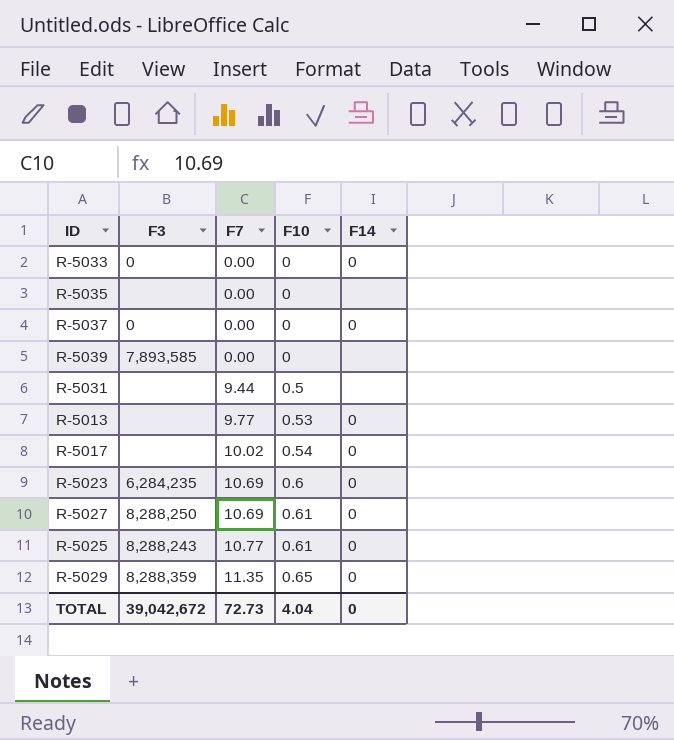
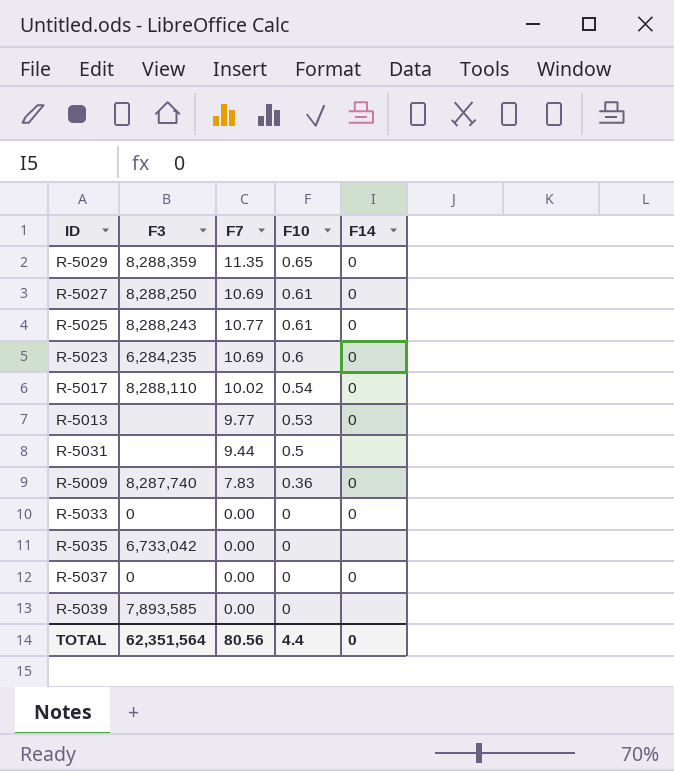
row order: F7 ascending -> F10 descending
R-5017 | F3: none -> 8,288,110
row R-5009: none -> 8,287,740 | 7.83 | 0.36 | 0
R-5035 | F3: none -> 6,733,042
TOTAL | F3: 39,042,672 -> 62,351,564
TOTAL | F7: 72.73 -> 80.56
TOTAL | F10: 4.04 -> 4.4

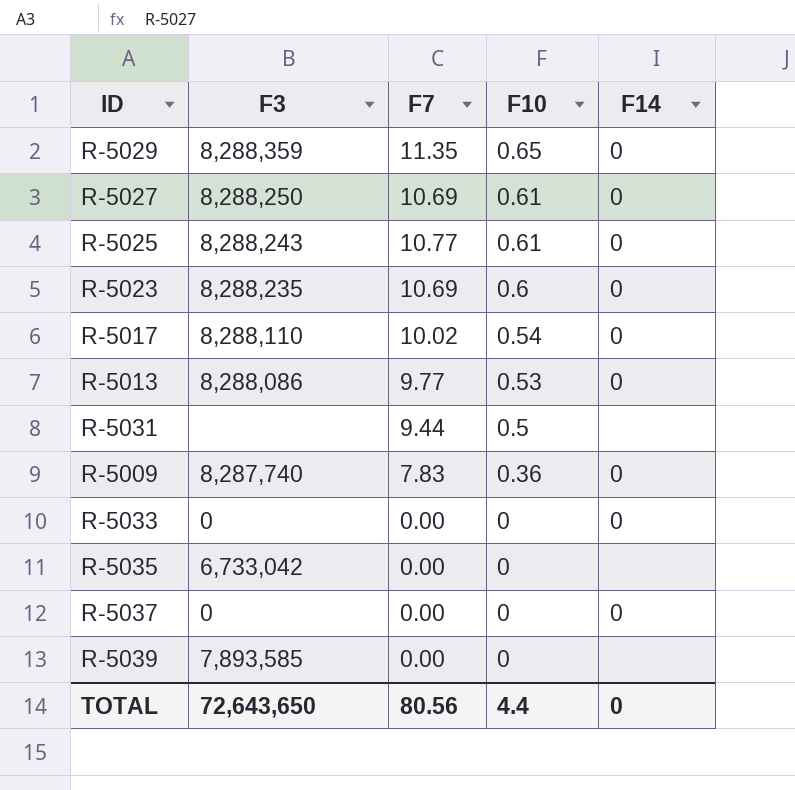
R-5023 | F3: 6,284,235 -> 8,288,235
R-5013 | F3: none -> 8,288,086
TOTAL | F3: 62,351,564 -> 72,643,650

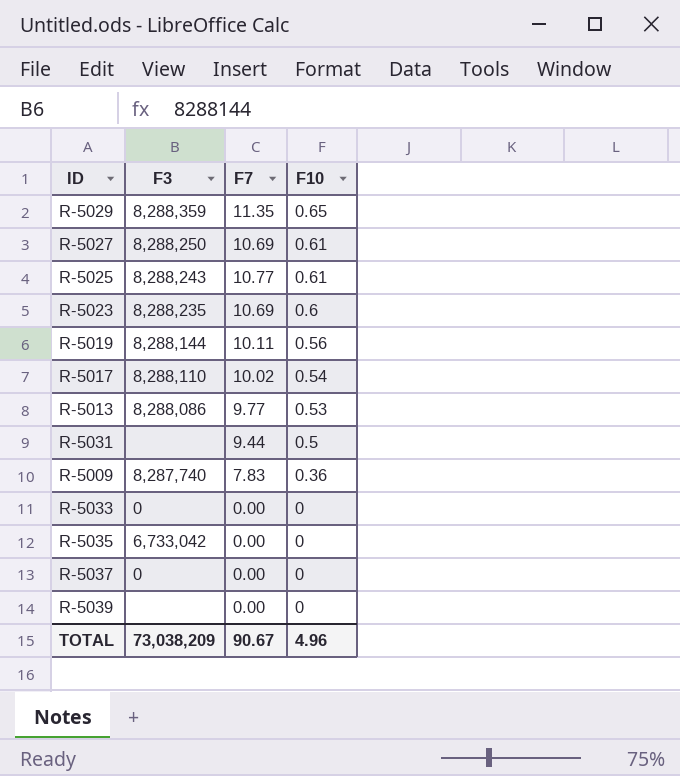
column F14 | position: 5 -> none
row R-5019: none -> 8,288,144 | 10.11 | 0.56
R-5039 | F3: 7,893,585 -> none
TOTAL | F3: 72,643,650 -> 73,038,209
TOTAL | F7: 80.56 -> 90.67
TOTAL | F10: 4.4 -> 4.96

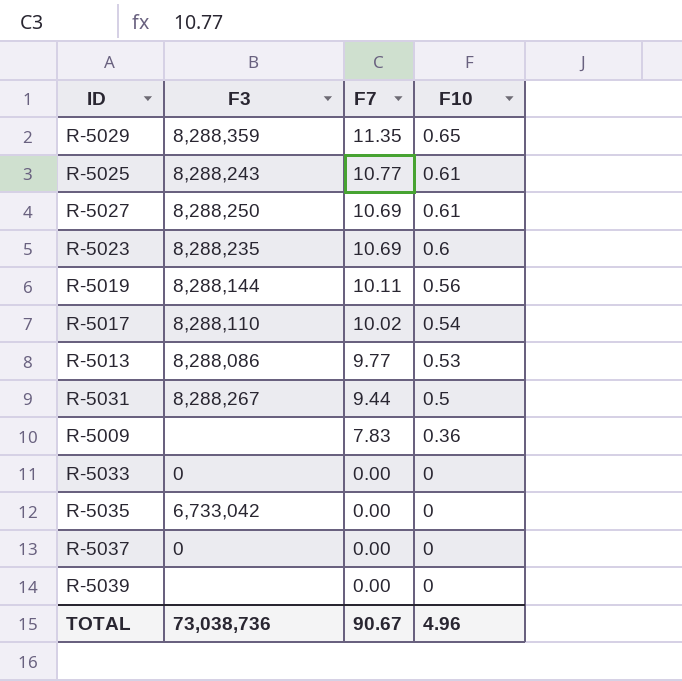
row order: F10 descending -> F7 descending
R-5031 | F3: none -> 8,288,267
R-5009 | F3: 8,287,740 -> none
TOTAL | F3: 73,038,209 -> 73,038,736

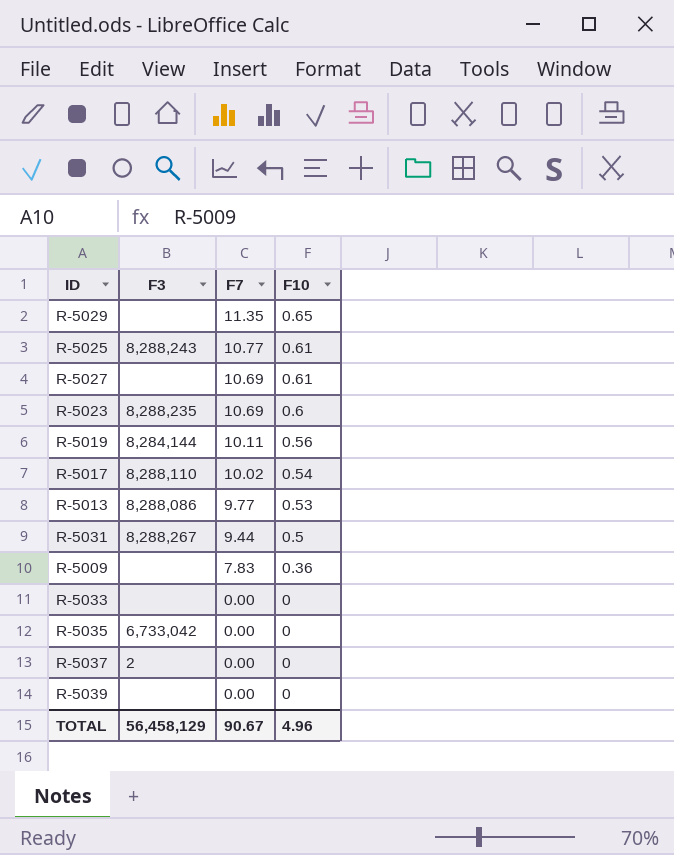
R-5029 | F3: 8,288,359 -> none
R-5027 | F3: 8,288,250 -> none
R-5019 | F3: 8,288,144 -> 8,284,144
R-5033 | F3: 0 -> none
R-5037 | F3: 0 -> 2
TOTAL | F3: 73,038,736 -> 56,458,129

